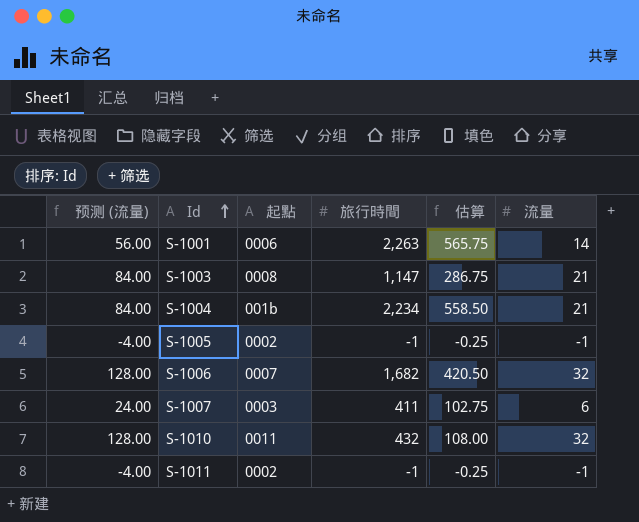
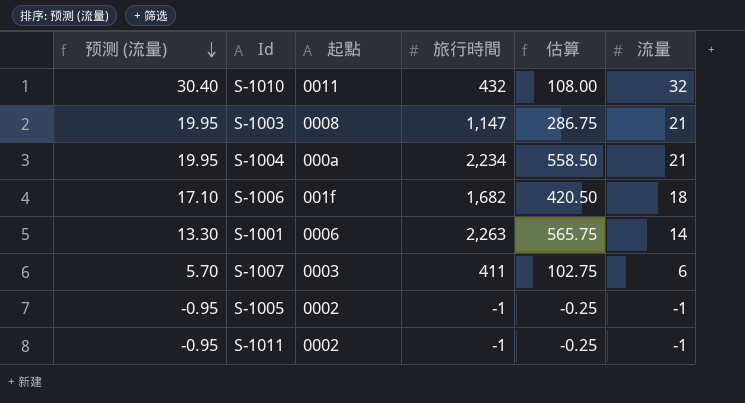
row order: Id ascending -> 预测 (流量) descending
column 预测 (流量) | formula: [流量] * 4 -> [流量] * 0.95
S-1004 | 起點: 001b -> 000a
S-1006 | 起點: 0007 -> 001f
S-1006 | 流量: 32 -> 18

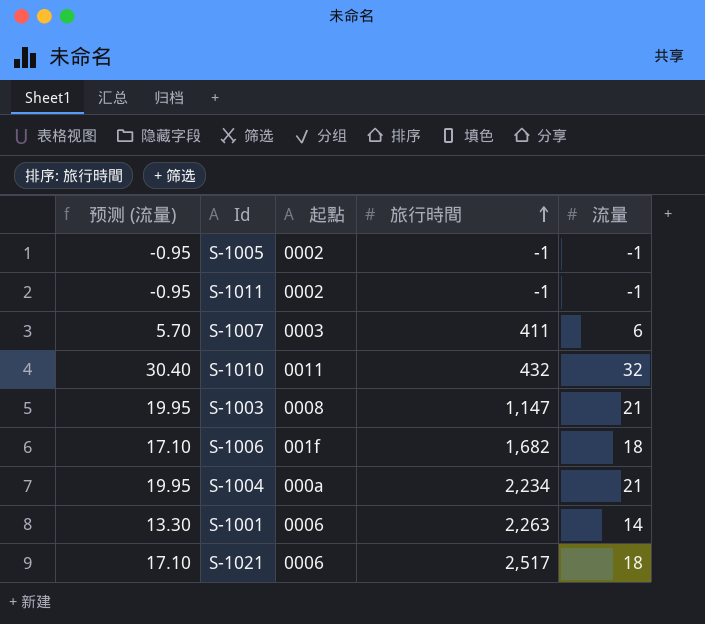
row order: 预测 (流量) descending -> 旅行時間 ascending
column 估算 | formula: [旅行時間] * 0.25 -> none
row S-1021: none -> 17.10 | 0006 | 2,517 | 18

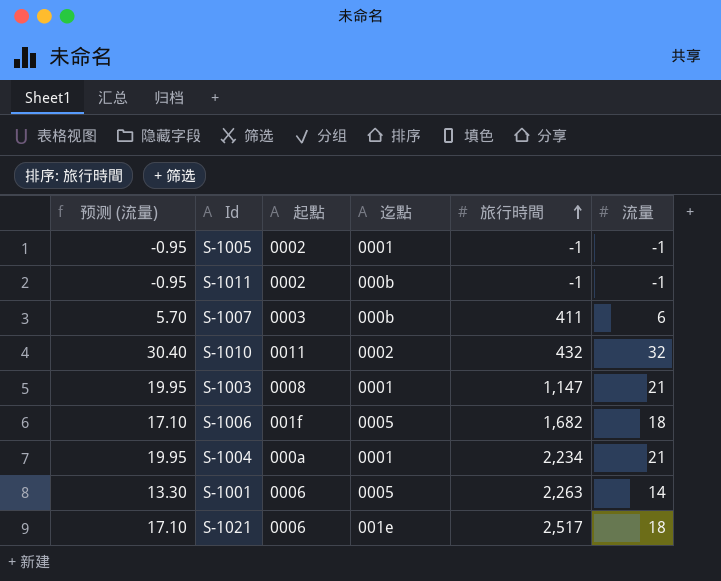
column 迄點 | position: none -> 4

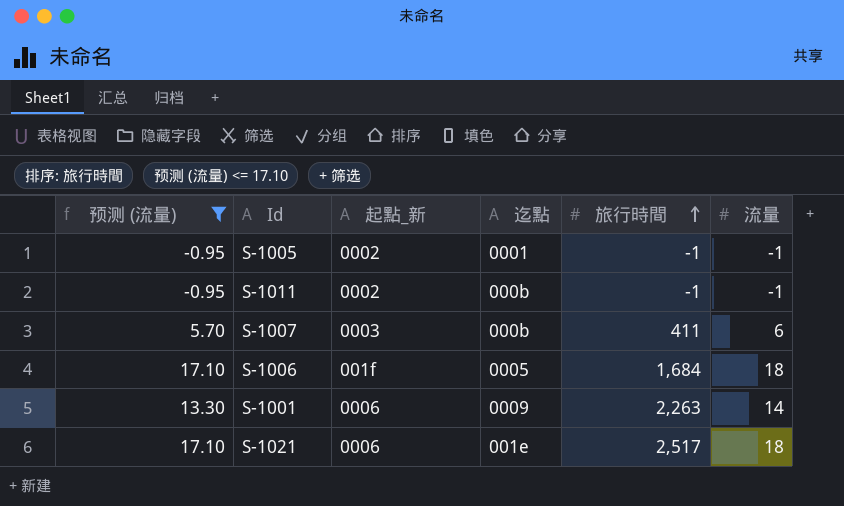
filter: none -> 预测 (流量) <= 17.10
column name: 起點 -> 起點_新
S-1006 | 旅行時間: 1,682 -> 1,684
S-1001 | 迄點: 0005 -> 0009

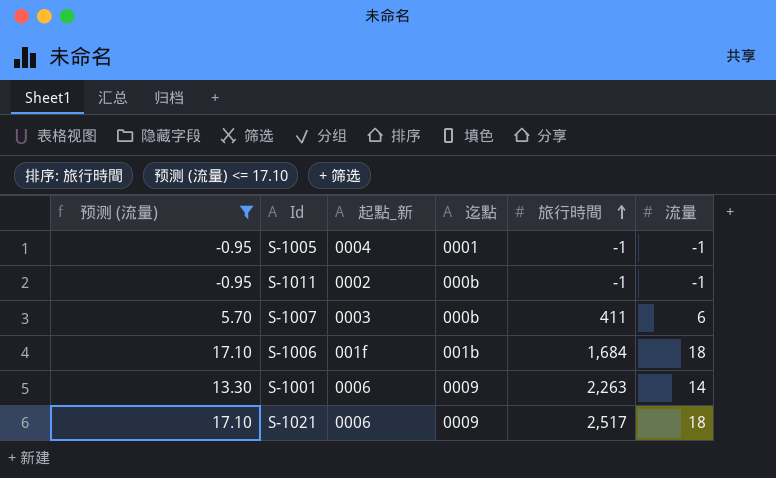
S-1005 | 起點_新: 0002 -> 0004
S-1006 | 迄點: 0005 -> 001b
S-1021 | 迄點: 001e -> 0009

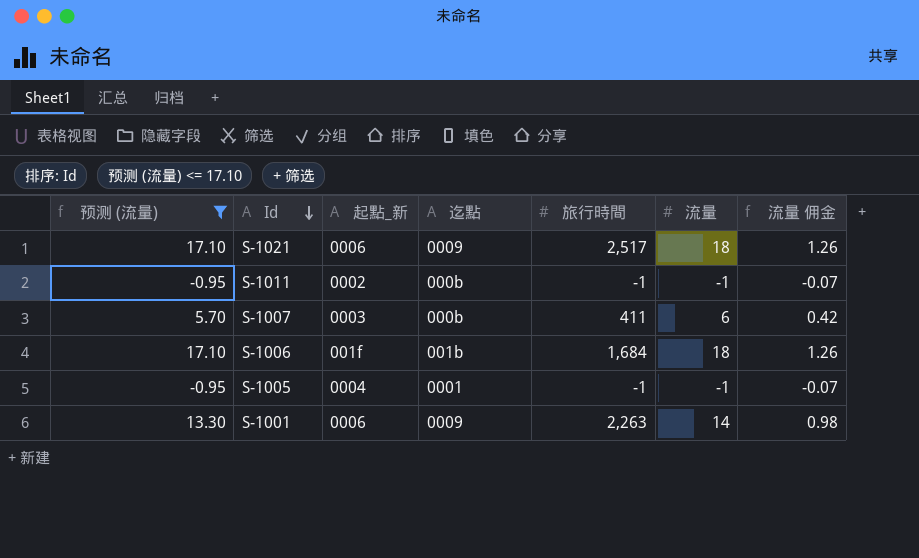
row order: 旅行時間 ascending -> Id descending
column 流量 佣金 | formula: none -> [流量] * 0.07

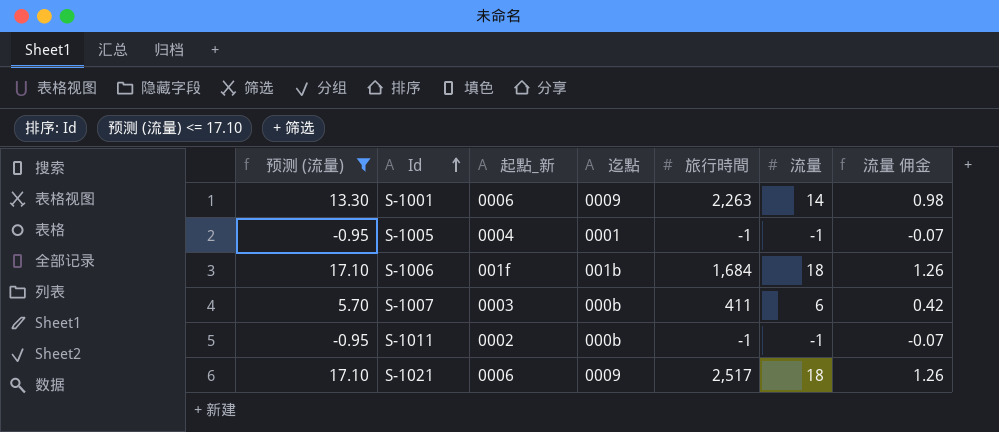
row order: Id descending -> Id ascending

